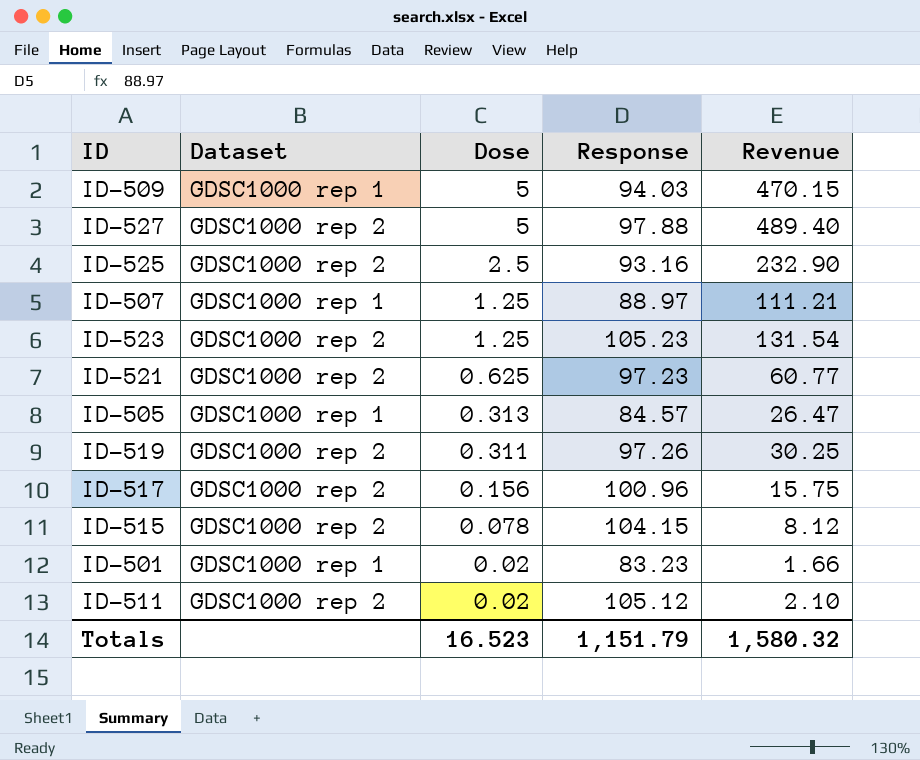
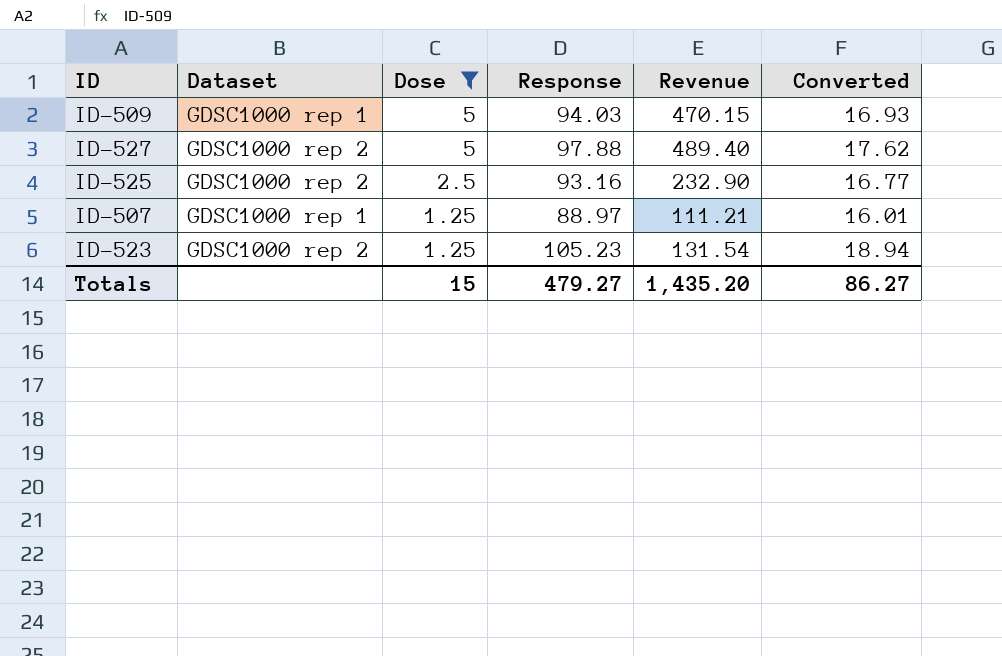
filter: none -> Dose >= 1.25
column Converted | formula: none -> [Response] * 0.18
Totals | Dose: 16.523 -> 15
Totals | Response: 1,151.79 -> 479.27
Totals | Revenue: 1,580.32 -> 1,435.20

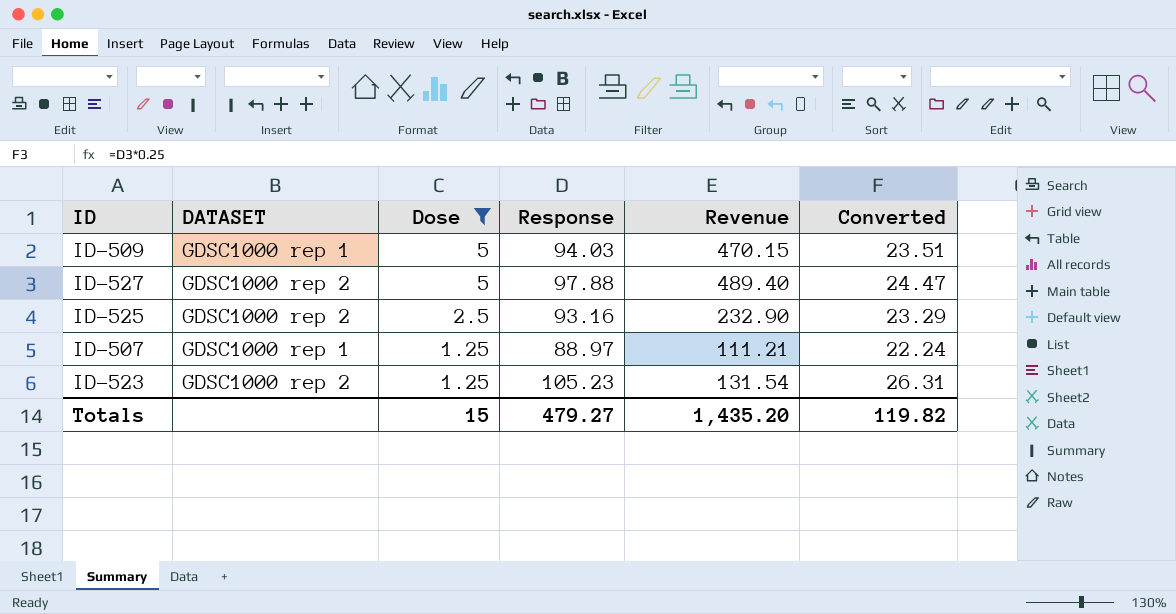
column name: Dataset -> DATASET
column Converted | formula: [Response] * 0.18 -> [Response] * 0.25
Totals | Converted: 86.27 -> 119.82

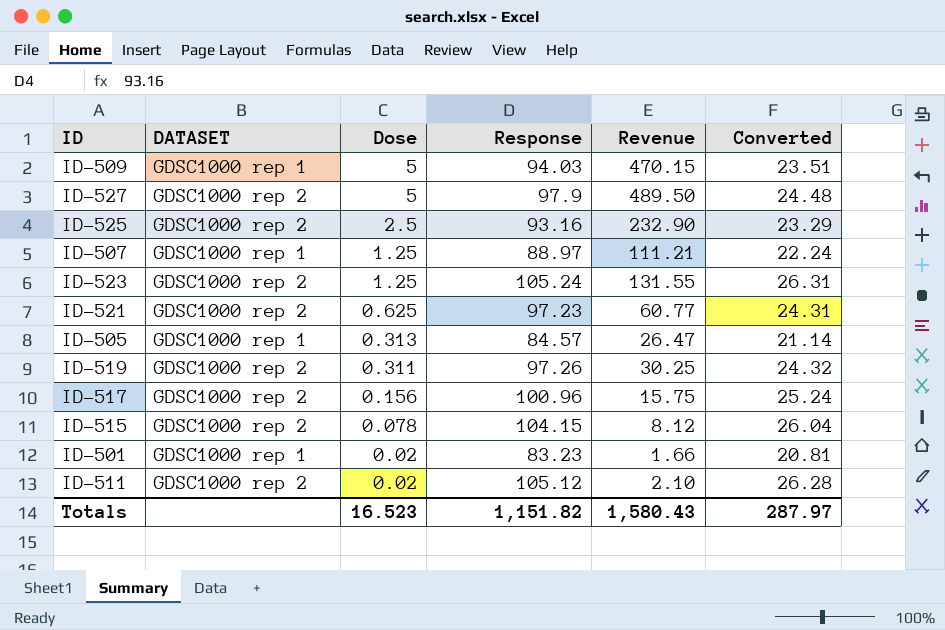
filter: Dose >= 1.25 -> none
ID-527 | Response: 97.88 -> 97.9
ID-527 | Revenue: 489.40 -> 489.50
ID-527 | Converted: 24.47 -> 24.48
ID-523 | Response: 105.23 -> 105.24
ID-523 | Revenue: 131.54 -> 131.55
Totals | Dose: 15 -> 16.523
Totals | Response: 479.27 -> 1,151.82
Totals | Revenue: 1,435.20 -> 1,580.43
Totals | Converted: 119.82 -> 287.97

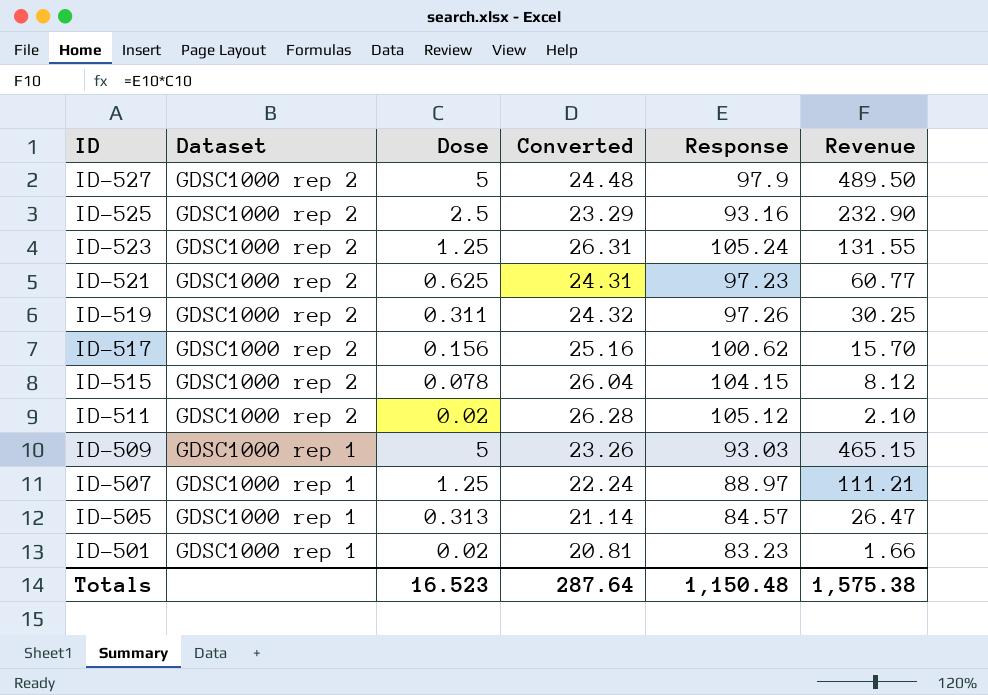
row order: Dose descending -> ID descending
column name: DATASET -> Dataset
column Converted | position: 6 -> 4
ID-517 | Converted: 25.24 -> 25.16
ID-517 | Response: 100.96 -> 100.62
ID-517 | Revenue: 15.75 -> 15.70
ID-509 | Converted: 23.51 -> 23.26
ID-509 | Response: 94.03 -> 93.03
ID-509 | Revenue: 470.15 -> 465.15
Totals | Converted: 287.97 -> 287.64
Totals | Response: 1,151.82 -> 1,150.48
Totals | Revenue: 1,580.43 -> 1,575.38

